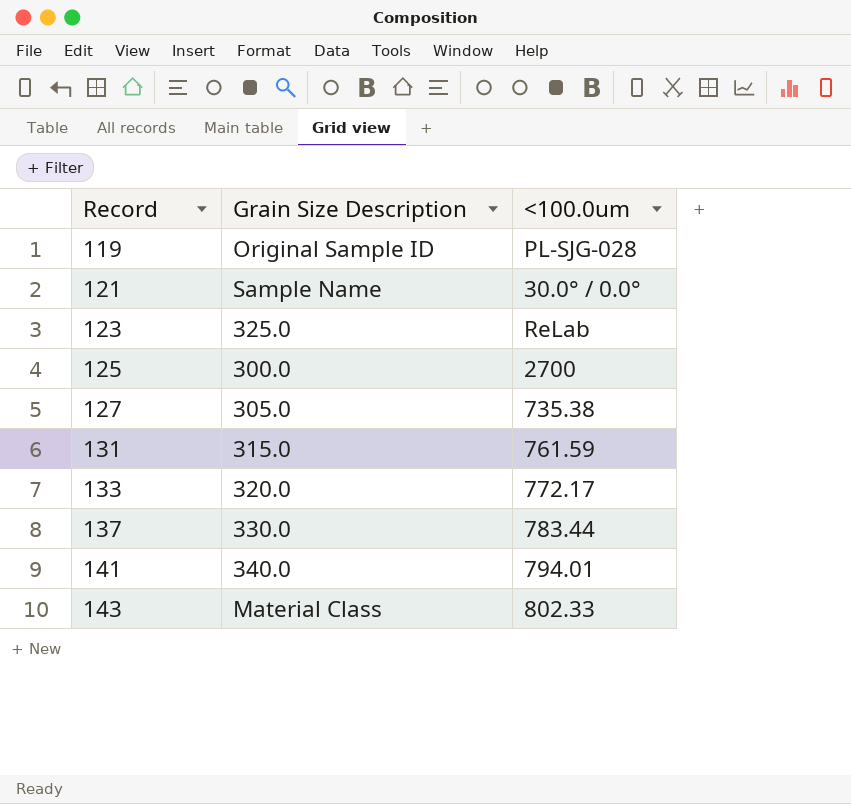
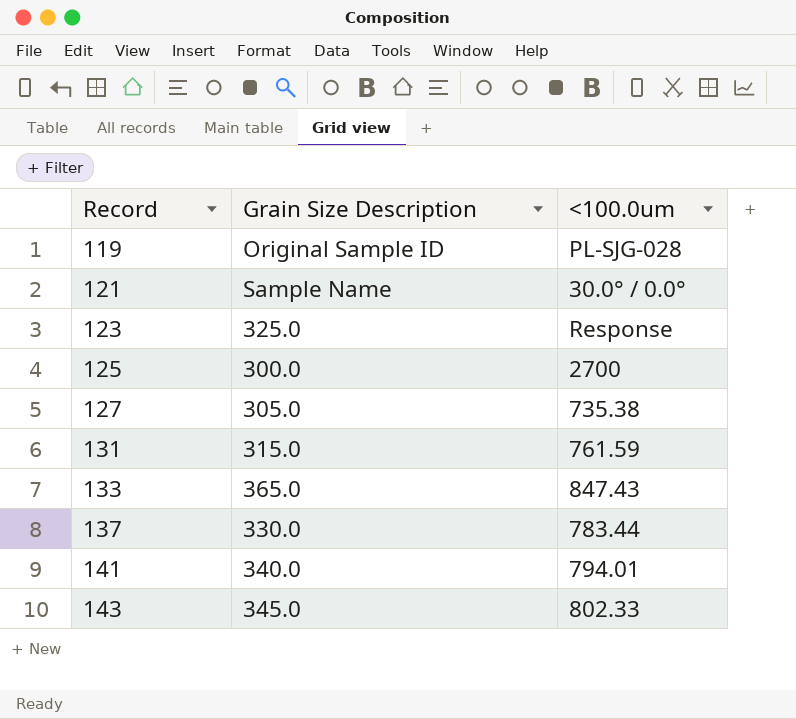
123 | <100.0um: ReLab -> Response
133 | Grain Size Description: 320.0 -> 365.0
133 | <100.0um: 772.17 -> 847.43
143 | Grain Size Description: Material Class -> 345.0

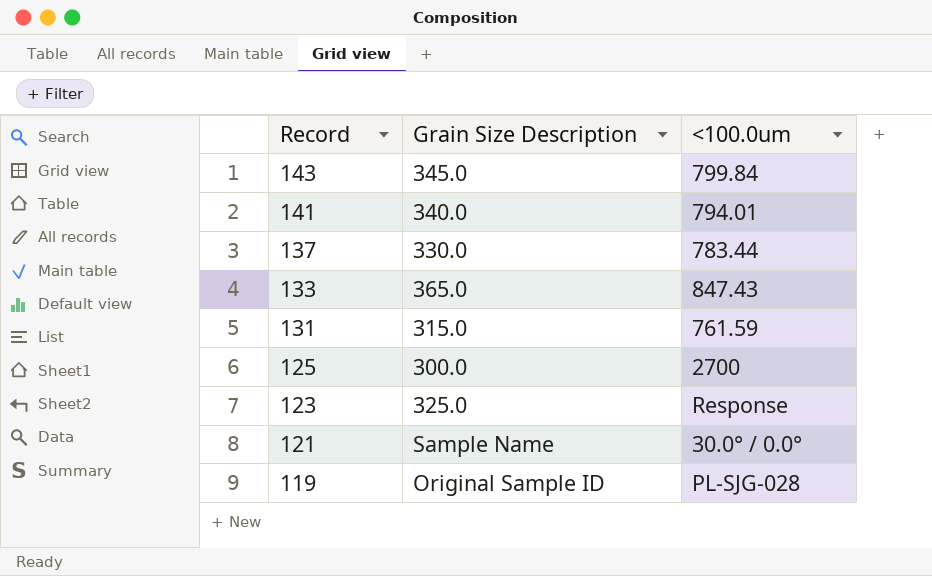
row order: Record ascending -> Record descending
row 127: 305.0 | 735.38 -> none
143 | <100.0um: 802.33 -> 799.84

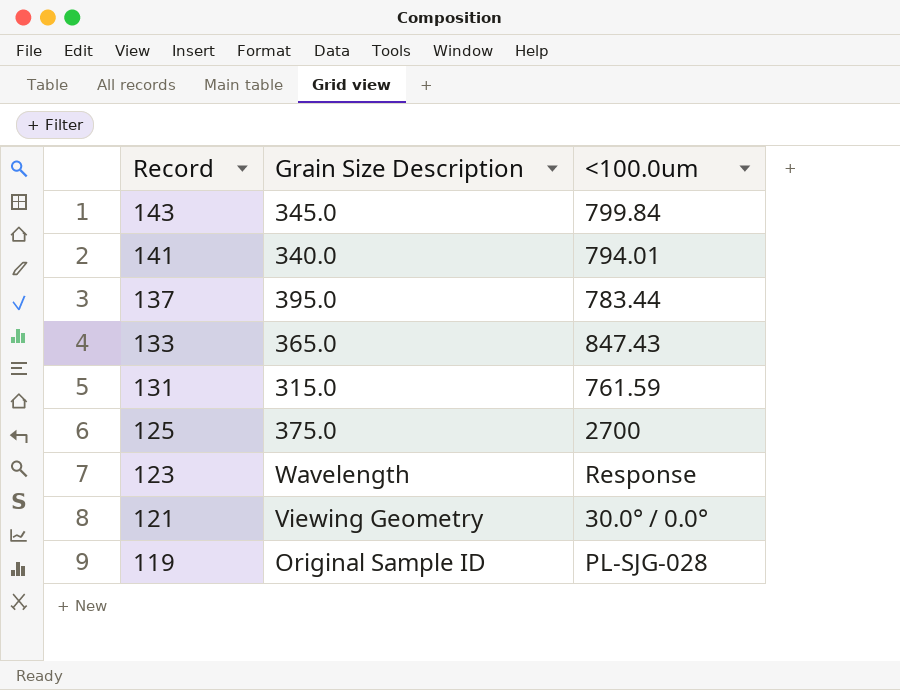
137 | Grain Size Description: 330.0 -> 395.0
125 | Grain Size Description: 300.0 -> 375.0
123 | Grain Size Description: 325.0 -> Wavelength
121 | Grain Size Description: Sample Name -> Viewing Geometry

